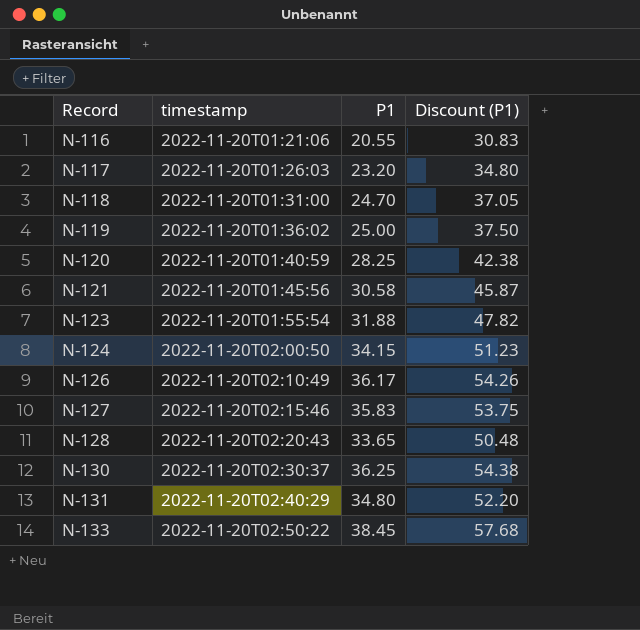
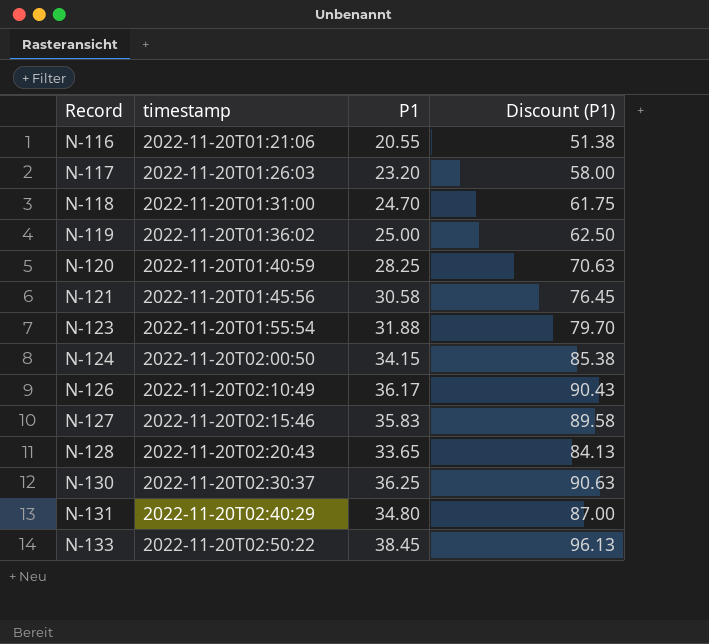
column Discount (P1) | formula: [P1] * 1.5 -> [P1] * 2.5

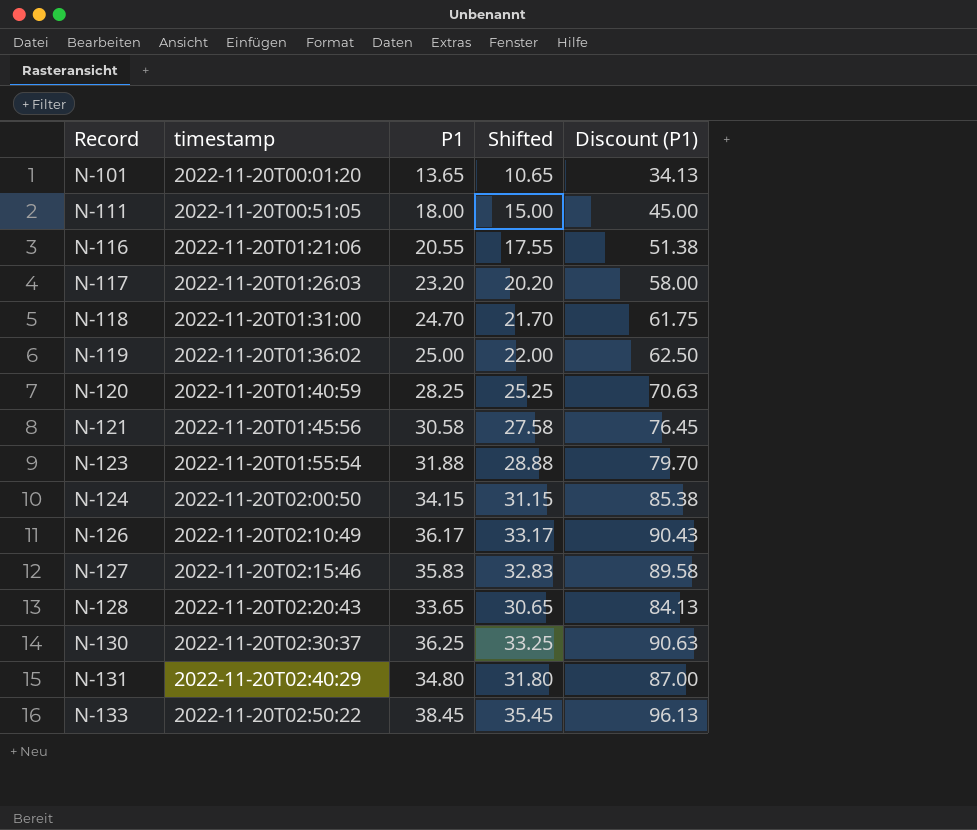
column Shifted | formula: none -> [P1] - 3
row N-101: none -> 2022-11-20T00:01:20 | 13.65 | 10.65 | 34.13
row N-111: none -> 2022-11-20T00:51:05 | 18.00 | 15.00 | 45.00

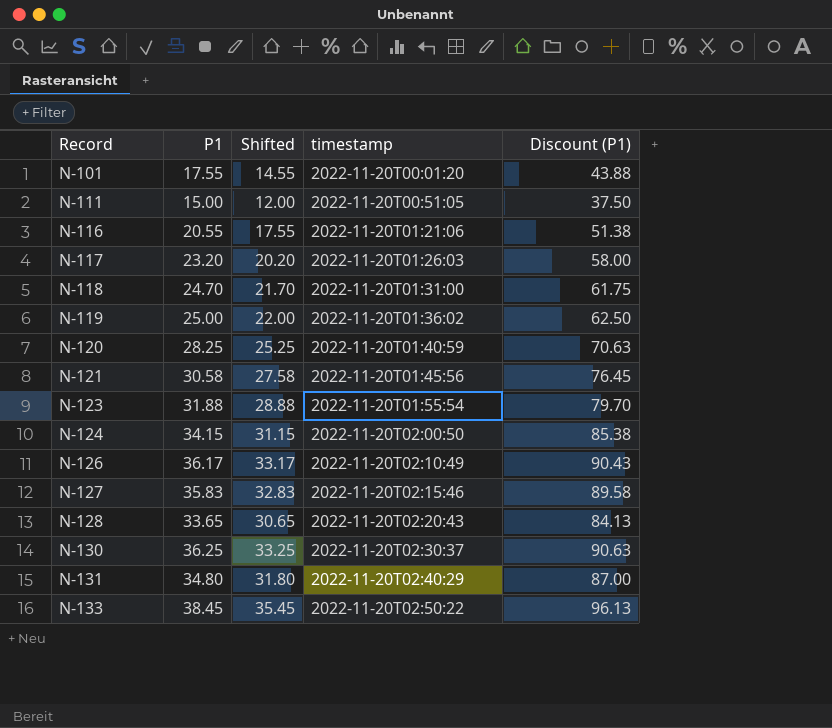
column timestamp | position: 2 -> 4
N-101 | P1: 13.65 -> 17.55
N-101 | Shifted: 10.65 -> 14.55
N-101 | Discount (P1): 34.13 -> 43.88
N-111 | P1: 18.00 -> 15.00
N-111 | Shifted: 15.00 -> 12.00
N-111 | Discount (P1): 45.00 -> 37.50

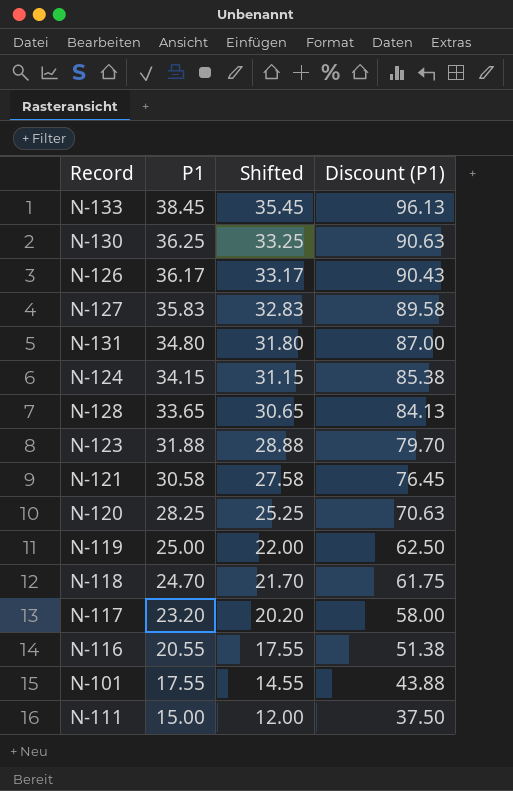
row order: Record ascending -> P1 descending
column timestamp | position: 4 -> none

